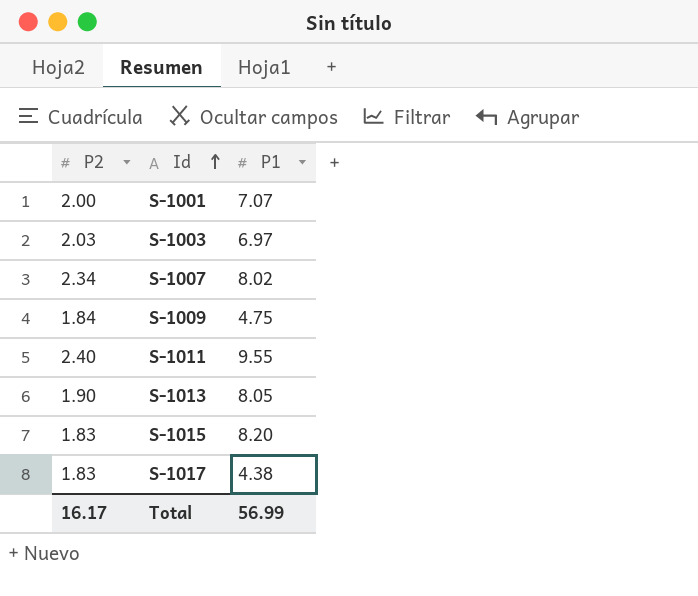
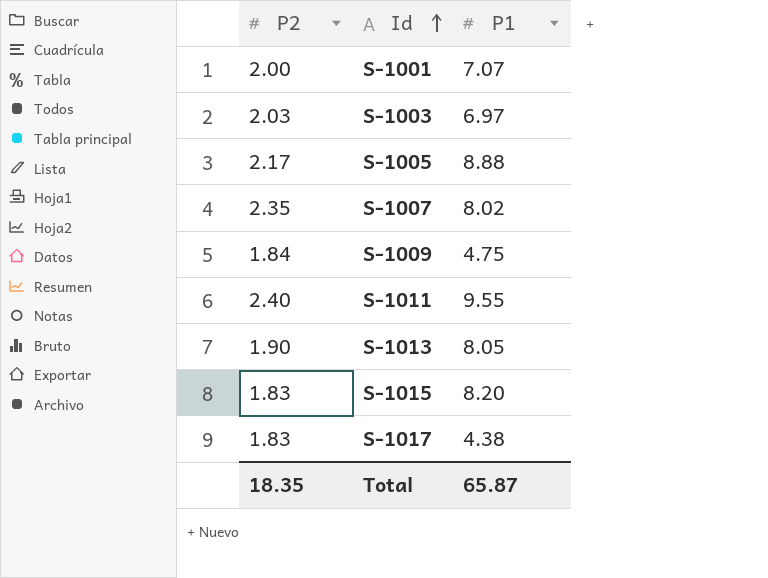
row S-1005: none -> 2.17 | 8.88
S-1007 | P2: 2.34 -> 2.35
Total | P2: 16.17 -> 18.35
Total | P1: 56.99 -> 65.87

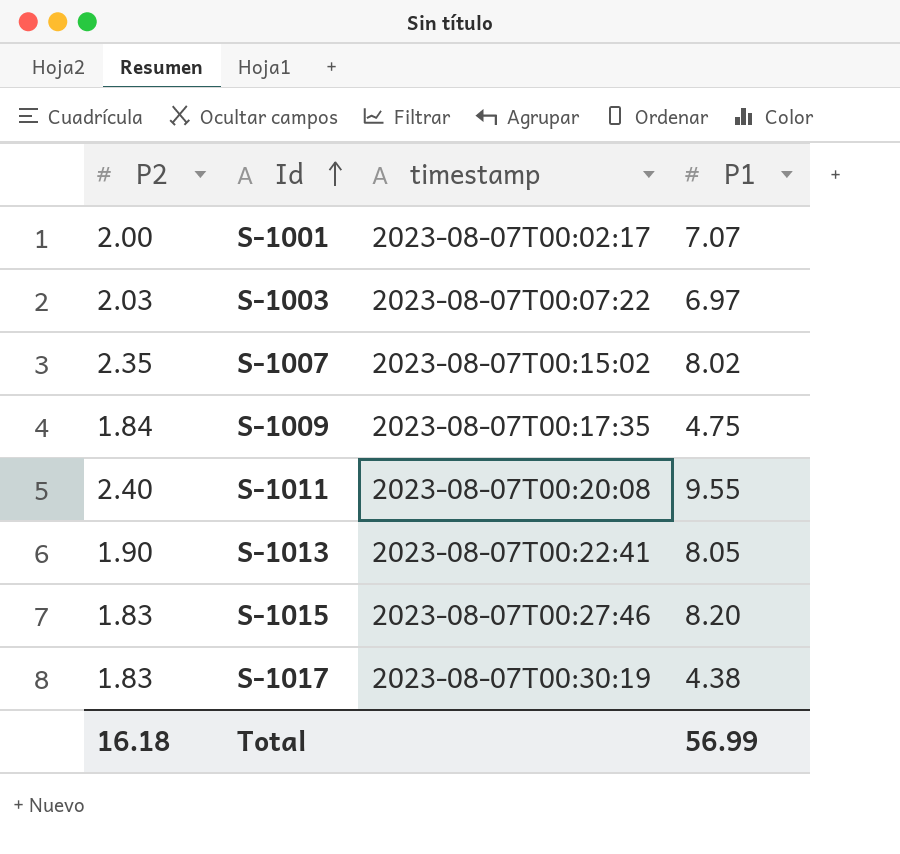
column timestamp | position: none -> 3
row S-1005: 2.17 | 8.88 -> none
Total | P2: 18.35 -> 16.18
Total | P1: 65.87 -> 56.99

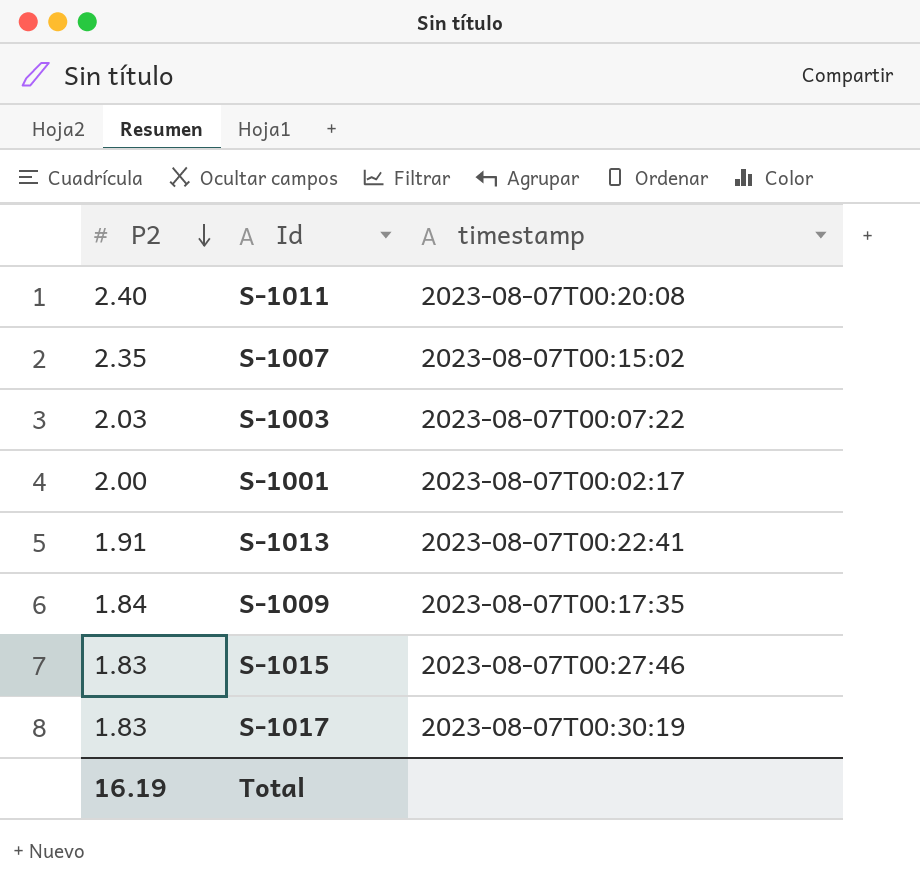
row order: Id ascending -> P2 descending
column P1 | position: 4 -> none
S-1013 | P2: 1.90 -> 1.91
Total | P2: 16.18 -> 16.19

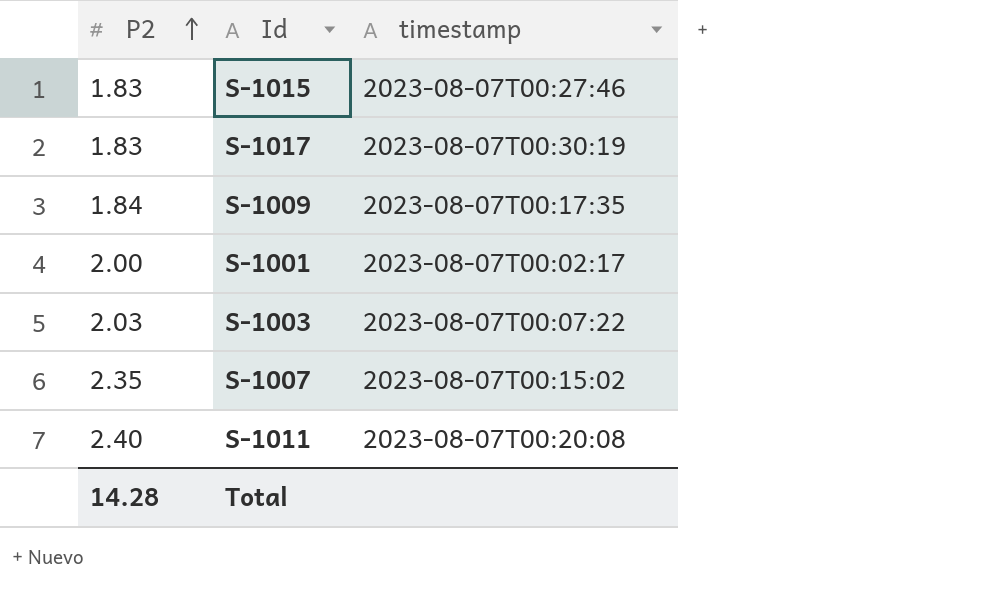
row order: P2 descending -> P2 ascending
row S-1013: 1.91 | 2023-08-07T00:22:41 -> none
Total | P2: 16.19 -> 14.28

